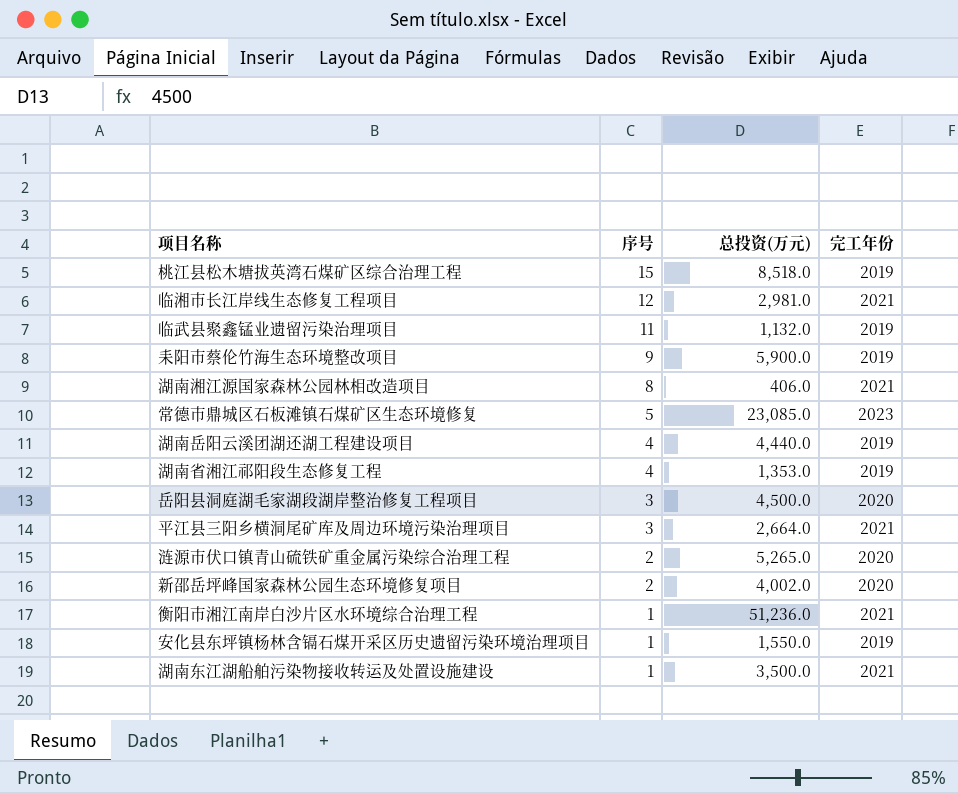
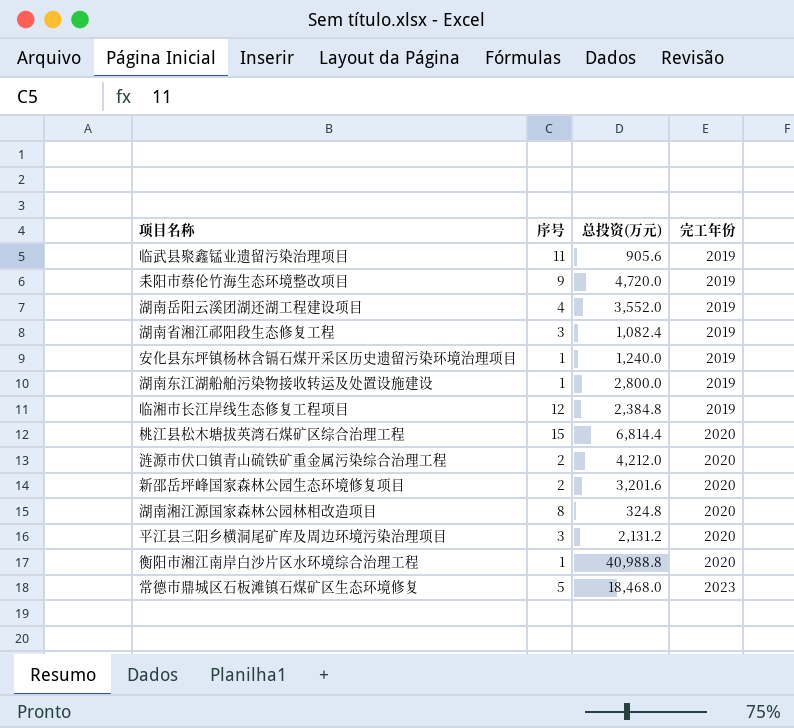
row order: 序号 descending -> 完工年份 ascending
row 岳阳县洞庭湖毛家湖段湖岸整治修复工程项目: 3 | 4,500.0 | 2020 -> none
临武县聚鑫锰业遗留污染治理项目 | 总投资(万元): 1,132.0 -> 905.6
耒阳市蔡伦竹海生态环境整改项目 | 总投资(万元): 5,900.0 -> 4,720.0
湖南岳阳云溪团湖还湖工程建设项目 | 总投资(万元): 4,440.0 -> 3,552.0
湖南省湘江祁阳段生态修复工程 | 序号: 4 -> 3
湖南省湘江祁阳段生态修复工程 | 总投资(万元): 1,353.0 -> 1,082.4
安化县东坪镇杨林含镉石煤开采区历史遗留污染环境治理项目 | 总投资(万元): 1,550.0 -> 1,240.0
湖南东江湖船舶污染物接收转运及处置设施建设 | 总投资(万元): 3,500.0 -> 2,800.0
湖南东江湖船舶污染物接收转运及处置设施建设 | 完工年份: 2021 -> 2019
临湘市长江岸线生态修复工程项目 | 总投资(万元): 2,981.0 -> 2,384.8
临湘市长江岸线生态修复工程项目 | 完工年份: 2021 -> 2019
桃江县松木塘拔英湾石煤矿区综合治理工程 | 总投资(万元): 8,518.0 -> 6,814.4
桃江县松木塘拔英湾石煤矿区综合治理工程 | 完工年份: 2019 -> 2020
涟源市伏口镇青山硫铁矿重金属污染综合治理工程 | 总投资(万元): 5,265.0 -> 4,212.0
新邵岳坪峰国家森林公园生态环境修复项目 | 总投资(万元): 4,002.0 -> 3,201.6
湖南湘江源国家森林公园林相改造项目 | 总投资(万元): 406.0 -> 324.8
湖南湘江源国家森林公园林相改造项目 | 完工年份: 2021 -> 2020
平江县三阳乡横洞尾矿库及周边环境污染治理项目 | 总投资(万元): 2,664.0 -> 2,131.2
平江县三阳乡横洞尾矿库及周边环境污染治理项目 | 完工年份: 2021 -> 2020
衡阳市湘江南岸白沙片区水环境综合治理工程 | 总投资(万元): 51,236.0 -> 40,988.8
衡阳市湘江南岸白沙片区水环境综合治理工程 | 完工年份: 2021 -> 2020
常德市鼎城区石板滩镇石煤矿区生态环境修复 | 总投资(万元): 23,085.0 -> 18,468.0

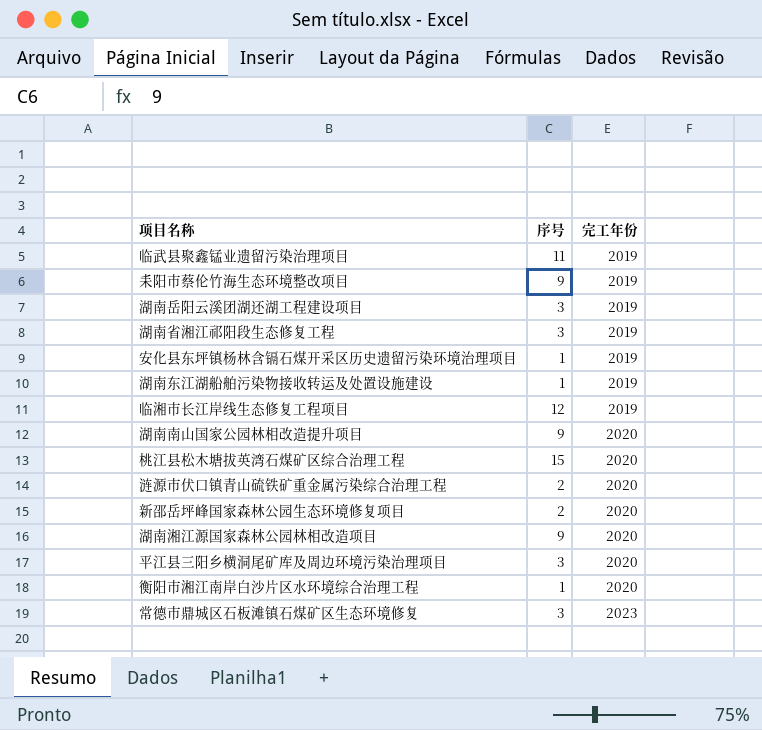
column 总投资(万元) | position: 3 -> none
湖南岳阳云溪团湖还湖工程建设项目 | 序号: 4 -> 3
row 湖南南山国家公园林相改造提升项目: none -> 9 | 2020
湖南湘江源国家森林公园林相改造项目 | 序号: 8 -> 9
常德市鼎城区石板滩镇石煤矿区生态环境修复 | 序号: 5 -> 3

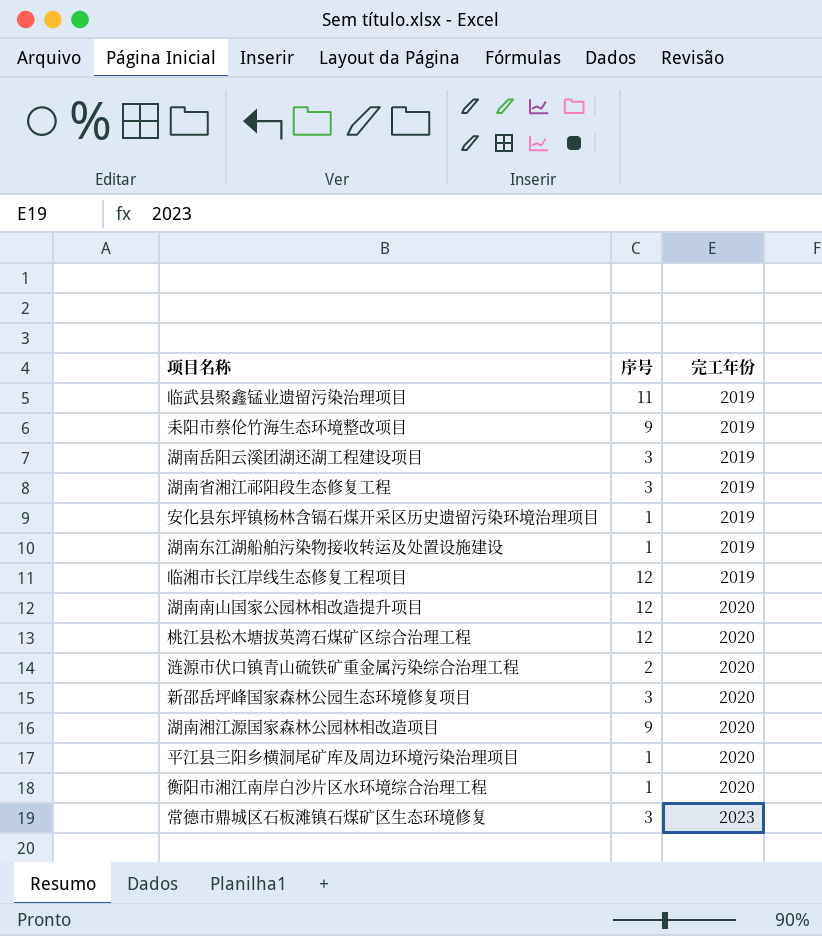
湖南南山国家公园林相改造提升项目 | 序号: 9 -> 12
桃江县松木塘拔英湾石煤矿区综合治理工程 | 序号: 15 -> 12
新邵岳坪峰国家森林公园生态环境修复项目 | 序号: 2 -> 3
平江县三阳乡横洞尾矿库及周边环境污染治理项目 | 序号: 3 -> 1

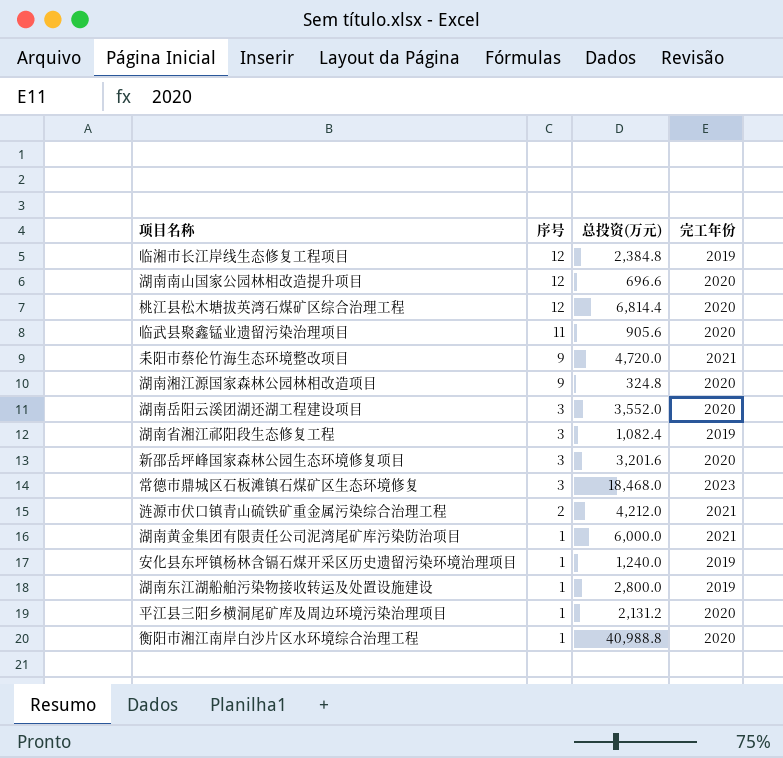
row order: 完工年份 ascending -> 序号 descending
column 总投资(万元) | position: none -> 3
临武县聚鑫锰业遗留污染治理项目 | 完工年份: 2019 -> 2020
耒阳市蔡伦竹海生态环境整改项目 | 完工年份: 2019 -> 2021
湖南岳阳云溪团湖还湖工程建设项目 | 完工年份: 2019 -> 2020
涟源市伏口镇青山硫铁矿重金属污染综合治理工程 | 完工年份: 2020 -> 2021
row 湖南黄金集团有限责任公司泥湾尾矿库污染防治项目: none -> 1 | 6,000.0 | 2021

